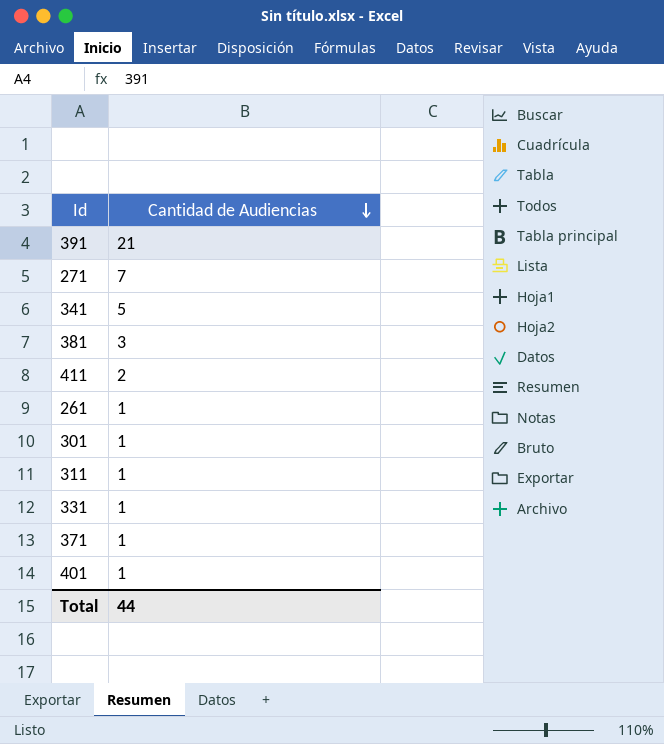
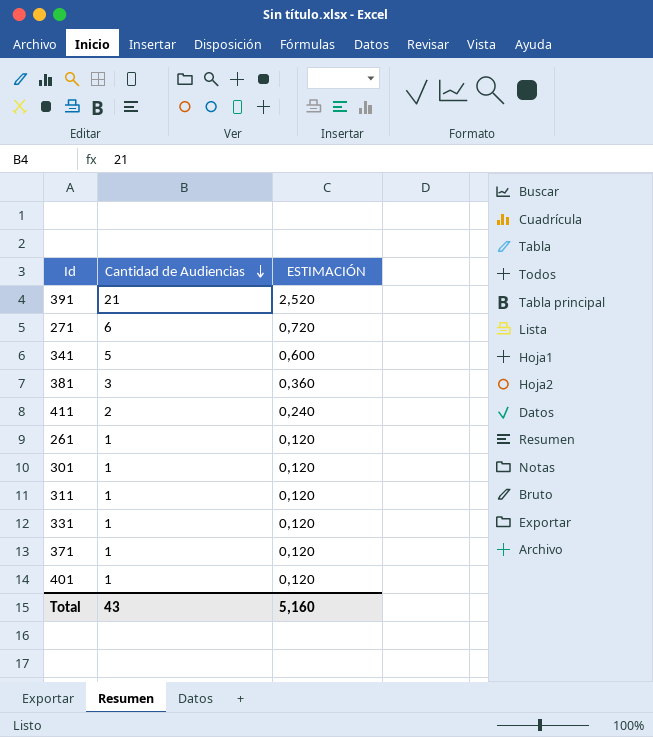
column ESTIMACIÓN | formula: none -> [Cantidad de Audiencias] * 0,12
271 | Cantidad de Audiencias: 7 -> 6
Total | Cantidad de Audiencias: 44 -> 43

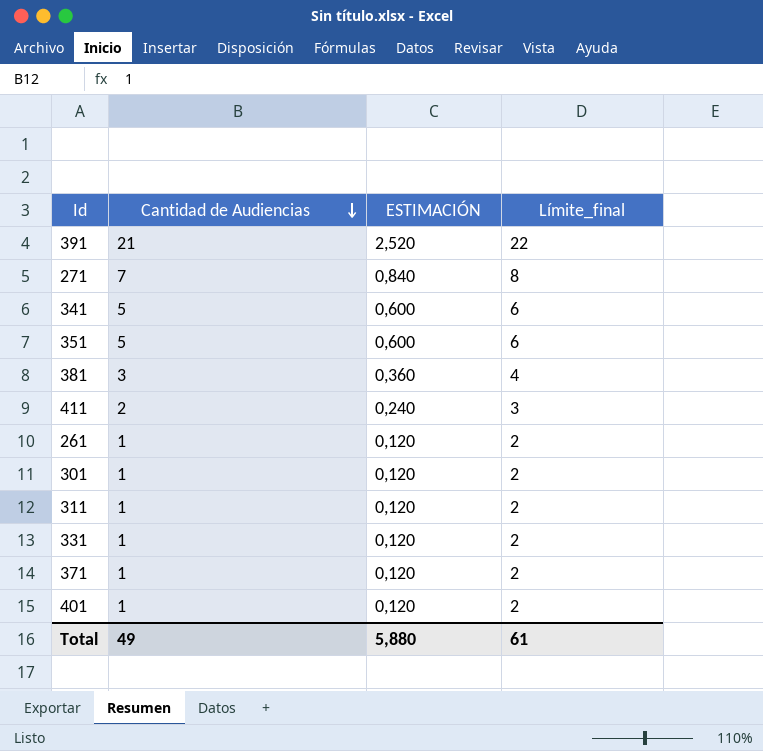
column Límite_final | formula: none -> [Cantidad de Audiencias] + 1
271 | Cantidad de Audiencias: 6 -> 7
271 | ESTIMACIÓN: 0,720 -> 0,840
row 351: none -> 5 | 0,600 | 6
Total | Cantidad de Audiencias: 43 -> 49
Total | ESTIMACIÓN: 5,160 -> 5,880

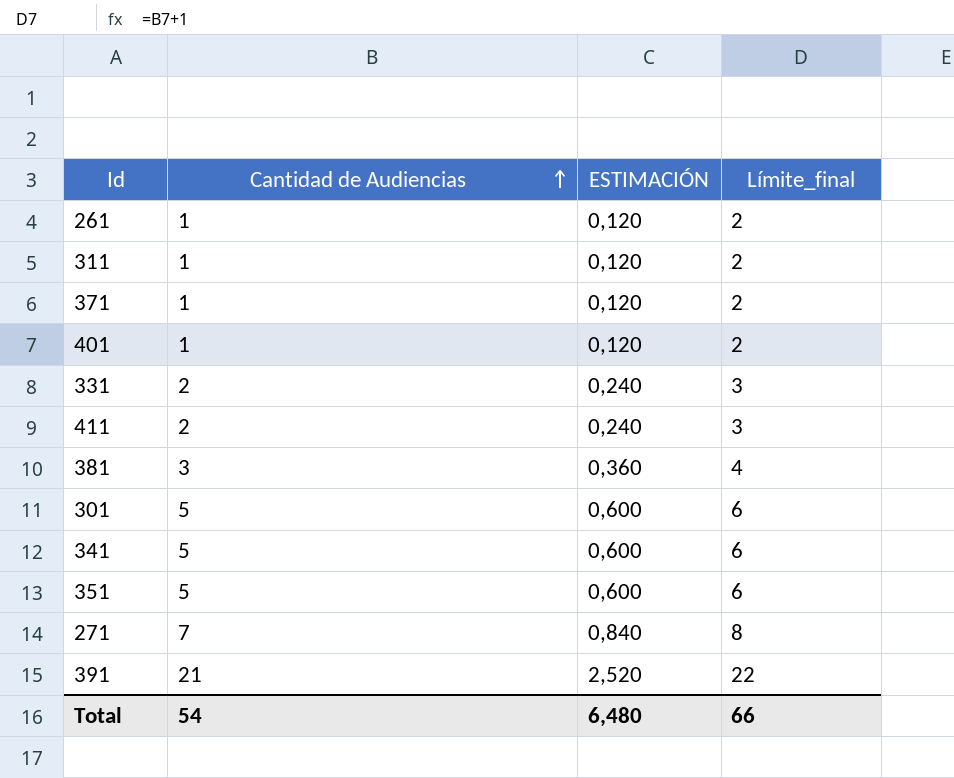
row order: Cantidad de Audiencias descending -> Cantidad de Audiencias ascending
331 | Cantidad de Audiencias: 1 -> 2
331 | ESTIMACIÓN: 0,120 -> 0,240
331 | Límite_final: 2 -> 3
301 | Cantidad de Audiencias: 1 -> 5
301 | ESTIMACIÓN: 0,120 -> 0,600
301 | Límite_final: 2 -> 6
Total | Cantidad de Audiencias: 49 -> 54
Total | ESTIMACIÓN: 5,880 -> 6,480
Total | Límite_final: 61 -> 66

